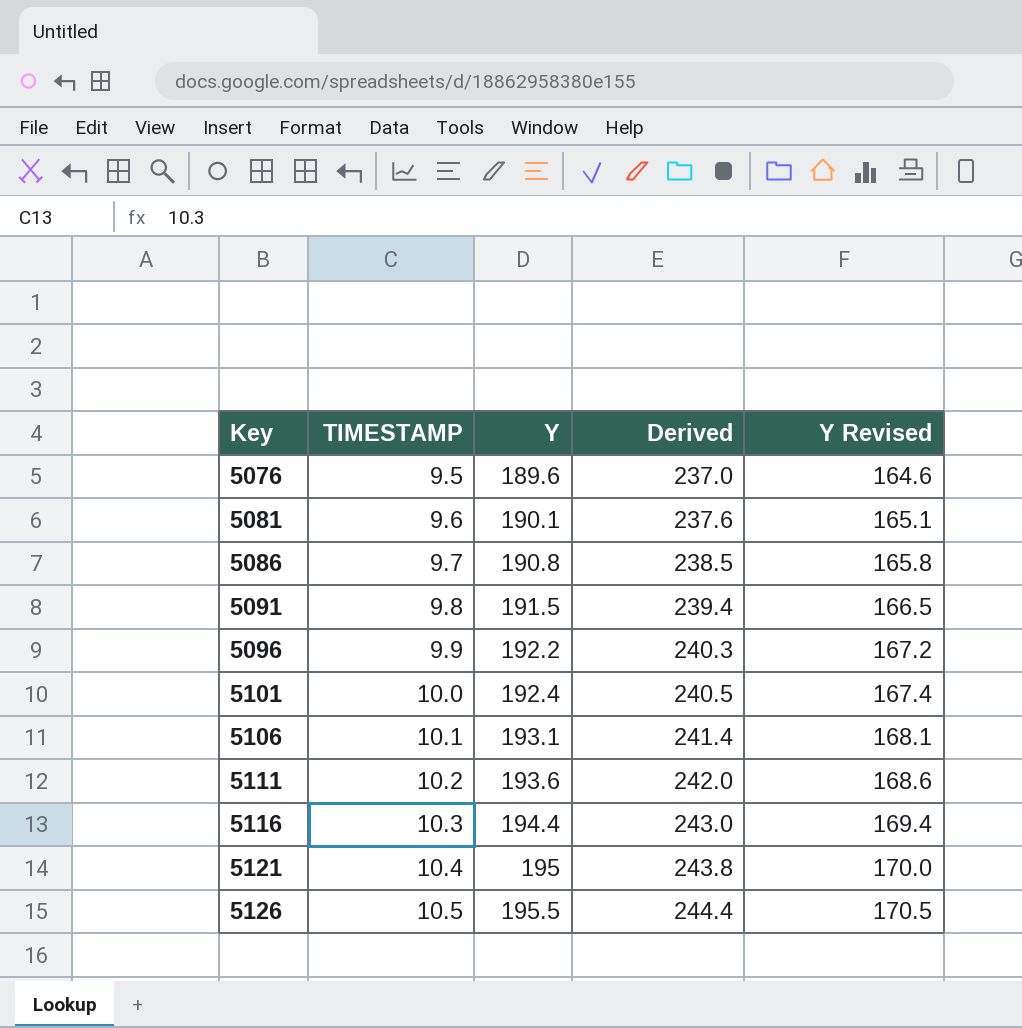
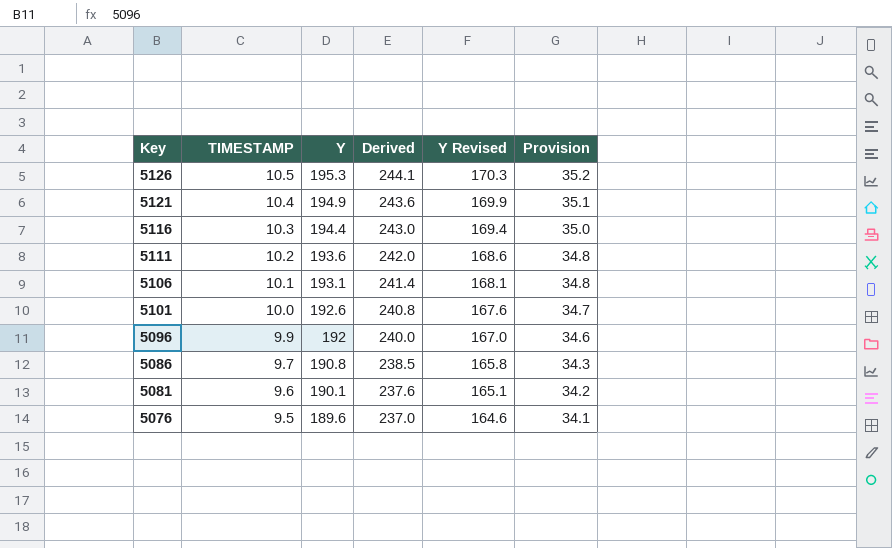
row order: Key ascending -> Key descending
column Provision | formula: none -> [Y] * 0.18
row 5091: 9.8 | 191.5 | 239.4 | 166.5 -> none
5126 | Y: 195.5 -> 195.3
5126 | Derived: 244.4 -> 244.1
5126 | Y Revised: 170.5 -> 170.3
5121 | Y: 195 -> 194.9
5121 | Derived: 243.8 -> 243.6
5121 | Y Revised: 170.0 -> 169.9
5101 | Y: 192.4 -> 192.6
5101 | Derived: 240.5 -> 240.8
5101 | Y Revised: 167.4 -> 167.6
5096 | Y: 192.2 -> 192
5096 | Derived: 240.3 -> 240.0
5096 | Y Revised: 167.2 -> 167.0

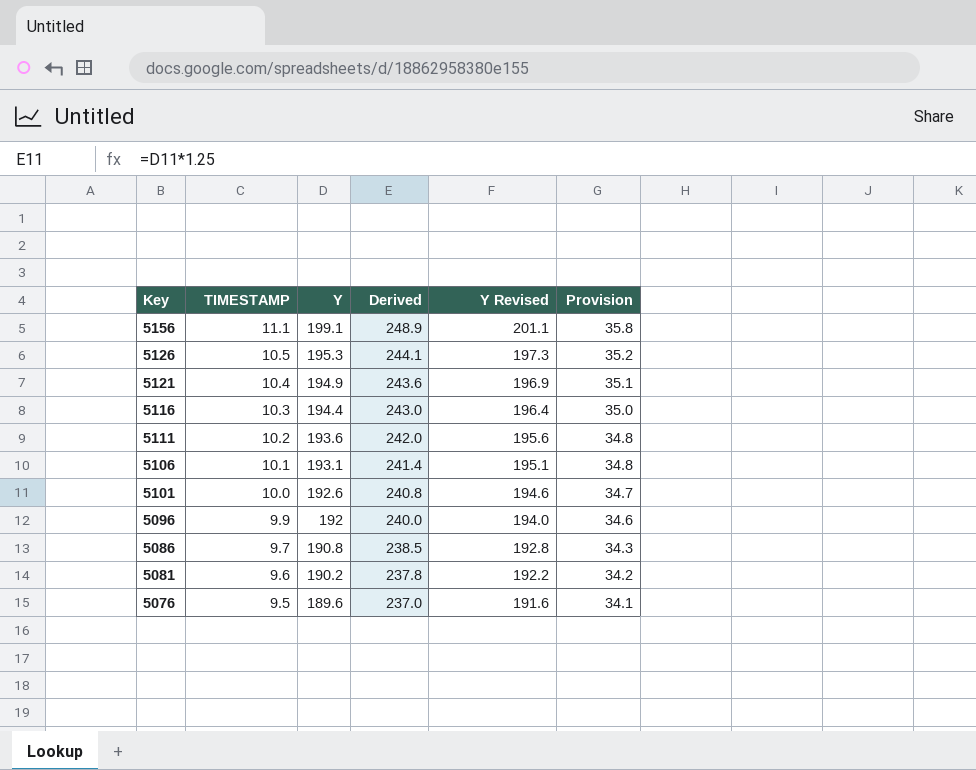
column Y Revised | formula: [Y] - 25 -> [Y] + 2
row 5156: none -> 11.1 | 199.1 | 248.9 | 201.1 | 35.8
5081 | Y: 190.1 -> 190.2
5081 | Derived: 237.6 -> 237.8

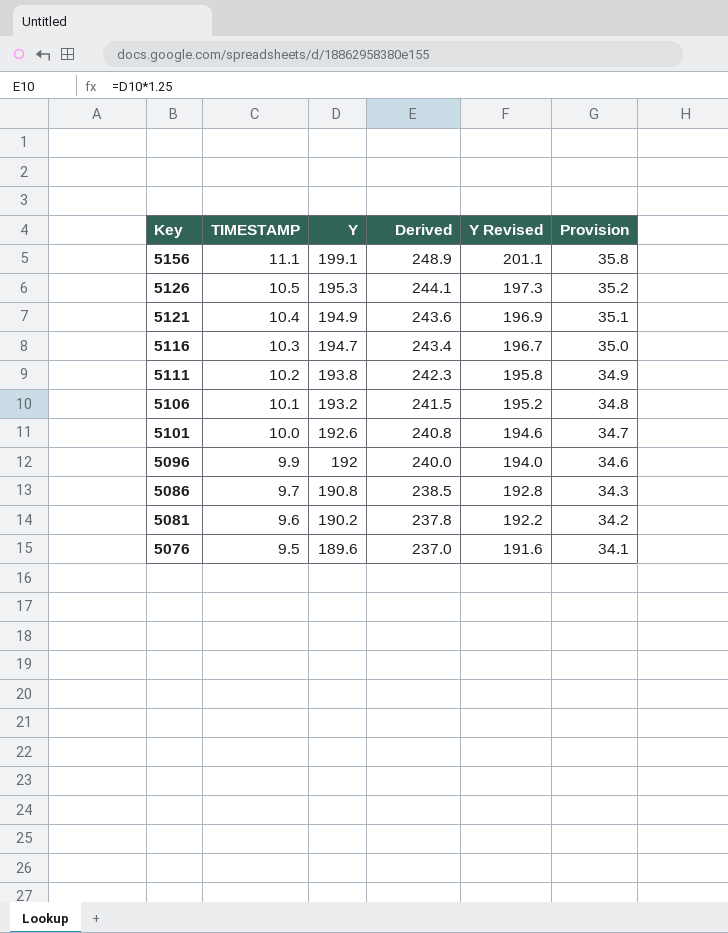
5116 | Y: 194.4 -> 194.7
5116 | Derived: 243.0 -> 243.4
5116 | Y Revised: 196.4 -> 196.7
5111 | Y: 193.6 -> 193.8
5111 | Derived: 242.0 -> 242.3
5111 | Y Revised: 195.6 -> 195.8
5111 | Provision: 34.8 -> 34.9
5106 | Y: 193.1 -> 193.2
5106 | Derived: 241.4 -> 241.5
5106 | Y Revised: 195.1 -> 195.2

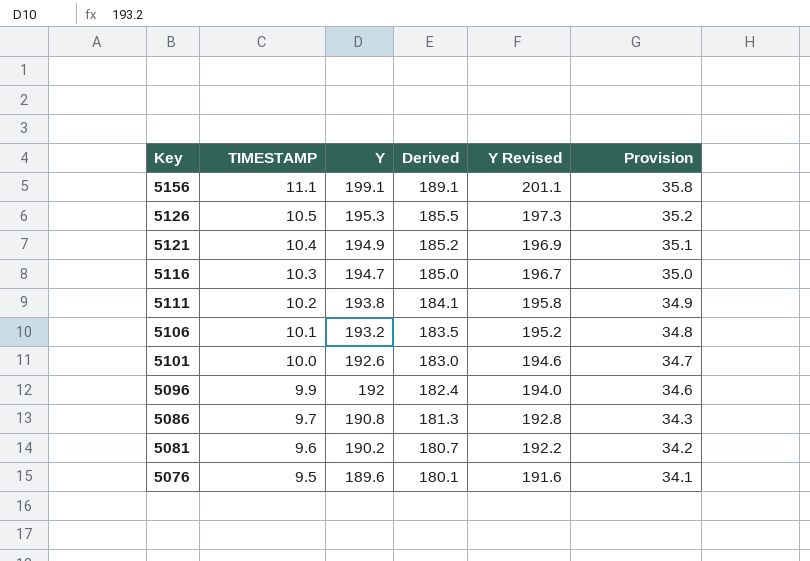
column Derived | formula: [Y] * 1.25 -> [Y] * 0.95

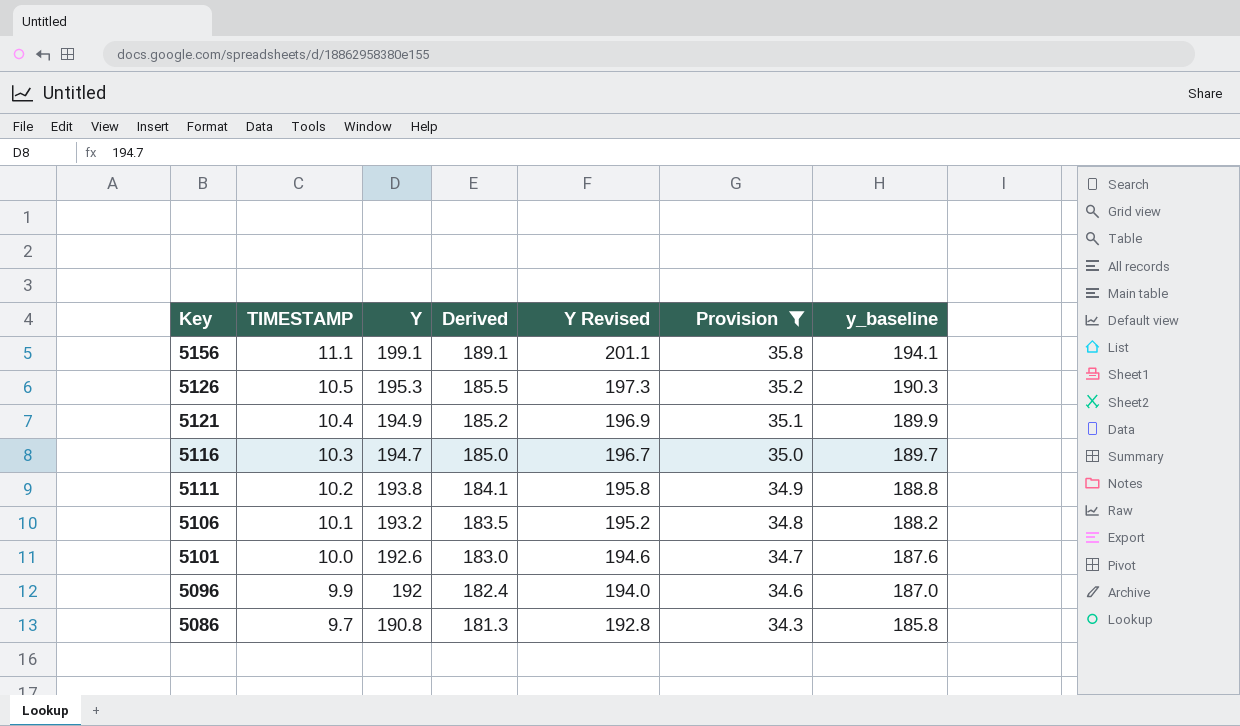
filter: none -> Provision >= 34.3
column y_baseline | formula: none -> [Y] - 5

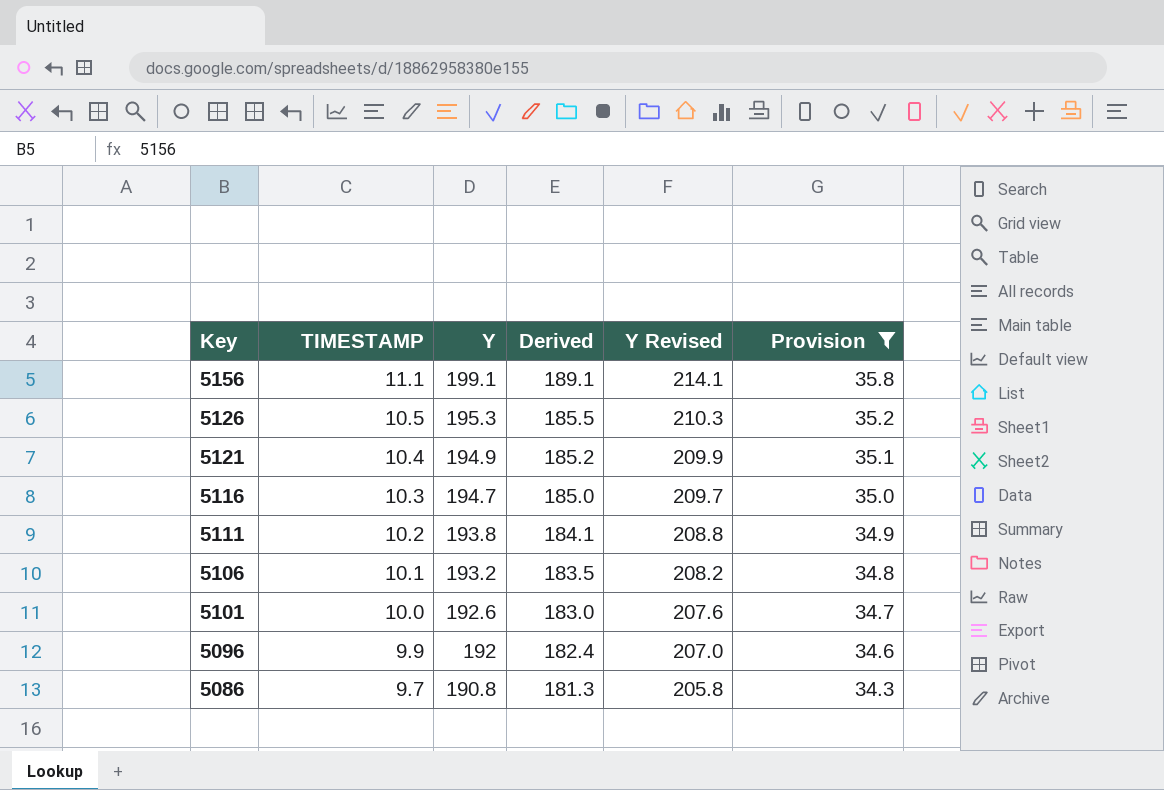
column y_baseline | formula: [Y] - 5 -> none
column Y Revised | formula: [Y] + 2 -> [Y] + 15

